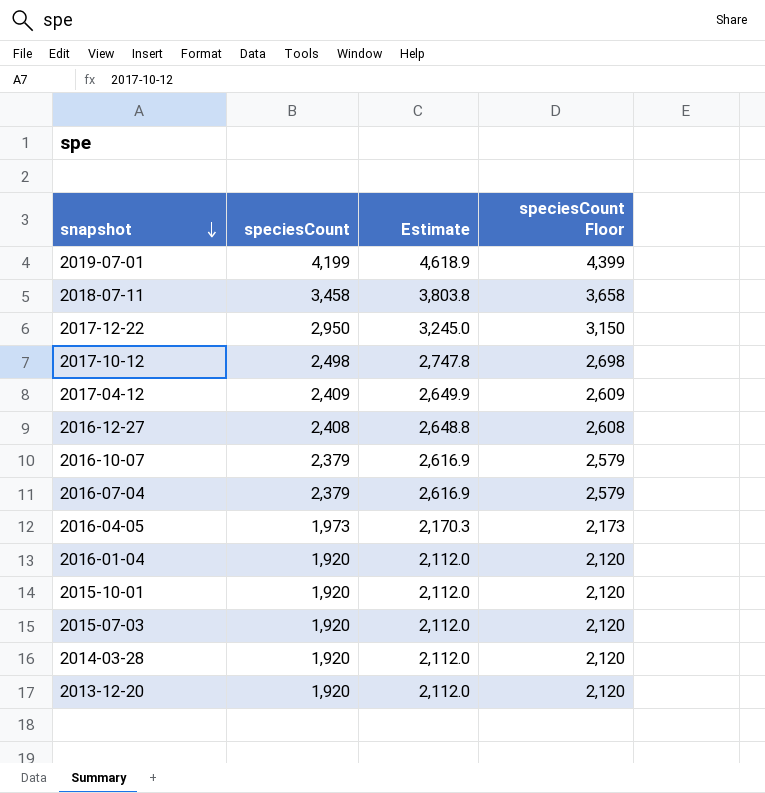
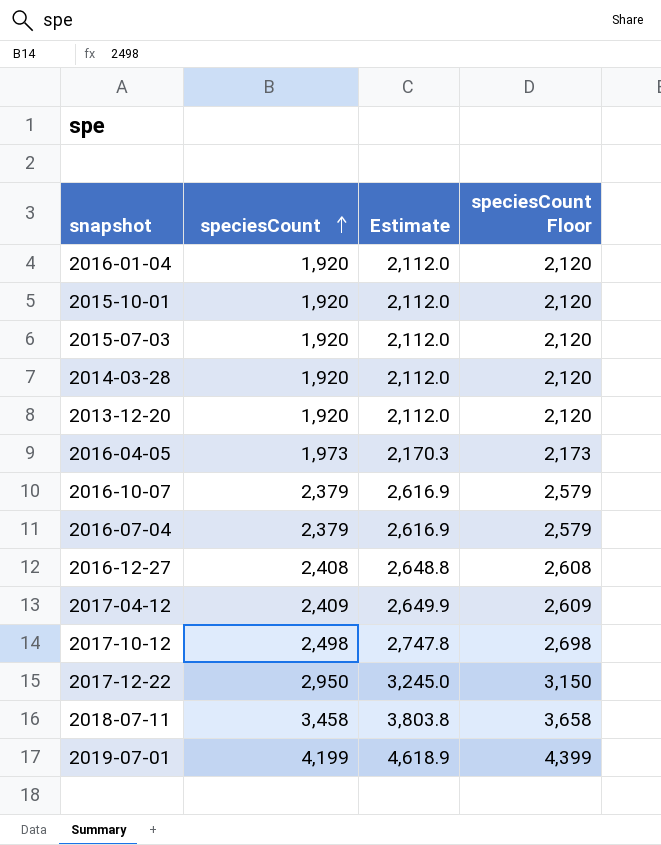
row order: snapshot descending -> speciesCount ascending

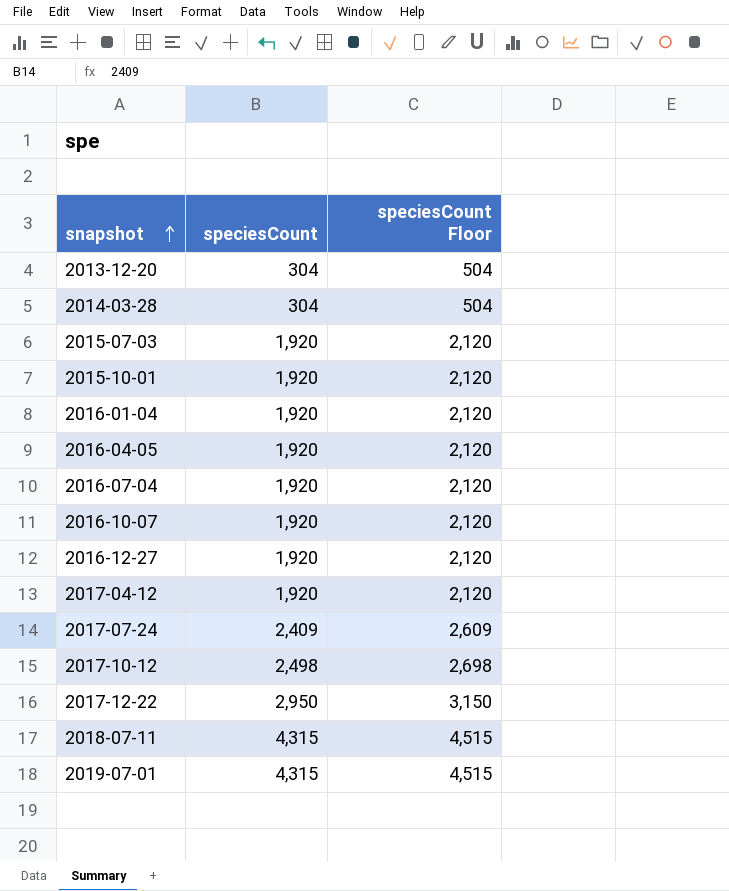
row order: speciesCount ascending -> snapshot ascending
column Estimate | formula: [speciesCount] * 1.1 -> none
2013-12-20 | speciesCount: 1,920 -> 304
2013-12-20 | speciesCount Floor: 2,120 -> 504
2014-03-28 | speciesCount: 1,920 -> 304
2014-03-28 | speciesCount Floor: 2,120 -> 504
2016-04-05 | speciesCount: 1,973 -> 1,920
2016-04-05 | speciesCount Floor: 2,173 -> 2,120
2016-07-04 | speciesCount: 2,379 -> 1,920
2016-07-04 | speciesCount Floor: 2,579 -> 2,120
2016-10-07 | speciesCount: 2,379 -> 1,920
2016-10-07 | speciesCount Floor: 2,579 -> 2,120
2016-12-27 | speciesCount: 2,408 -> 1,920
2016-12-27 | speciesCount Floor: 2,608 -> 2,120
2017-04-12 | speciesCount: 2,409 -> 1,920
2017-04-12 | speciesCount Floor: 2,609 -> 2,120
row 2017-07-24: none -> 2,409 | 2,609
2018-07-11 | speciesCount: 3,458 -> 4,315
2018-07-11 | speciesCount Floor: 3,658 -> 4,515
2019-07-01 | speciesCount: 4,199 -> 4,315
2019-07-01 | speciesCount Floor: 4,399 -> 4,515

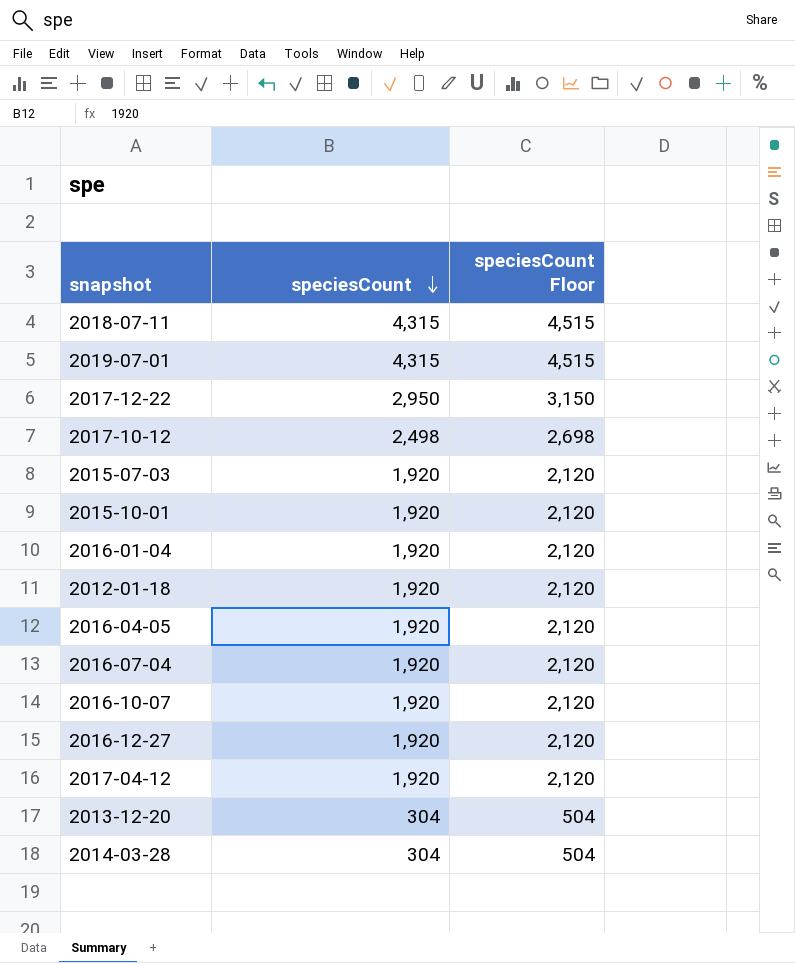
row order: snapshot ascending -> speciesCount descending
row 2017-07-24: 2,409 | 2,609 -> none
row 2012-01-18: none -> 1,920 | 2,120

